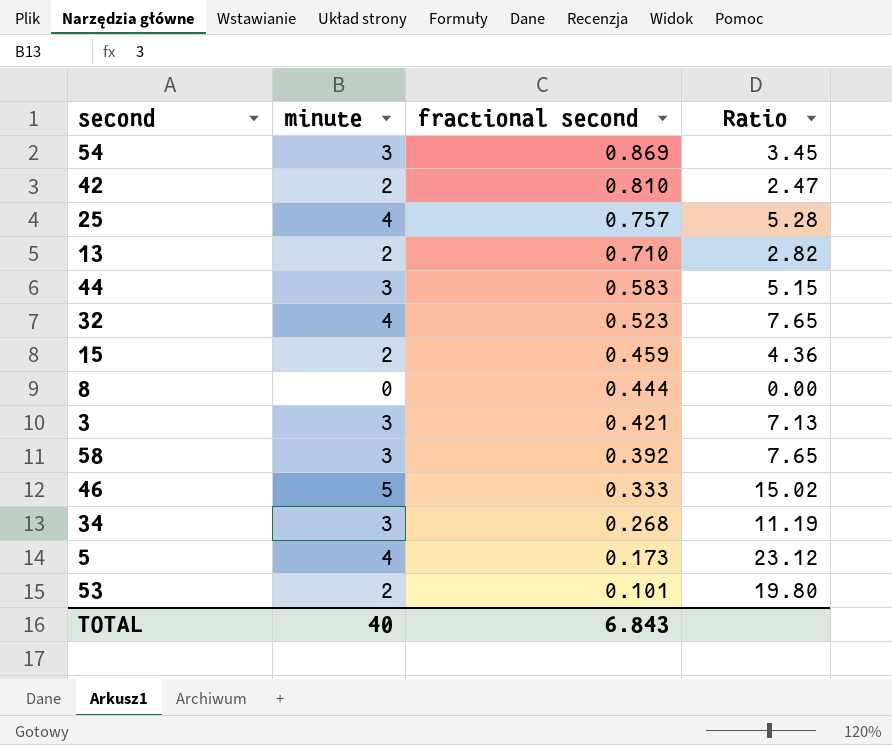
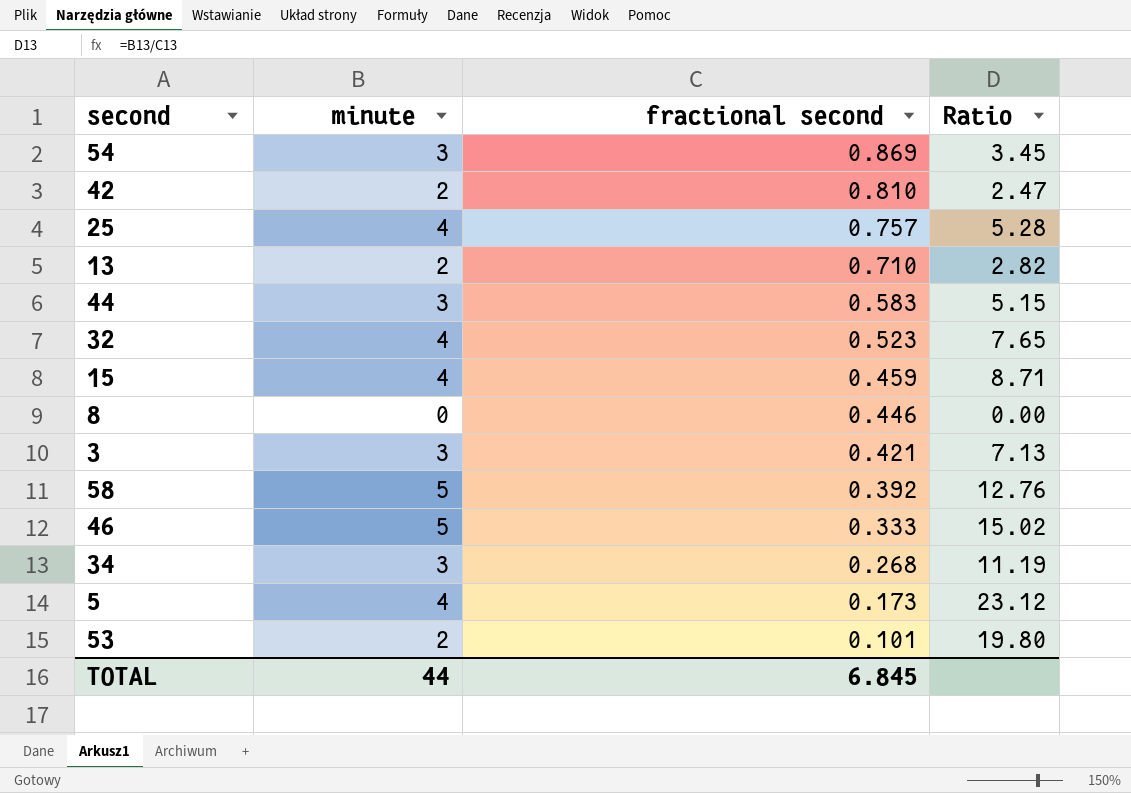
15 | minute: 2 -> 4
15 | Ratio: 4.36 -> 8.71
8 | fractional second: 0.444 -> 0.446
58 | minute: 3 -> 5
58 | Ratio: 7.65 -> 12.76
TOTAL | minute: 40 -> 44
TOTAL | fractional second: 6.843 -> 6.845

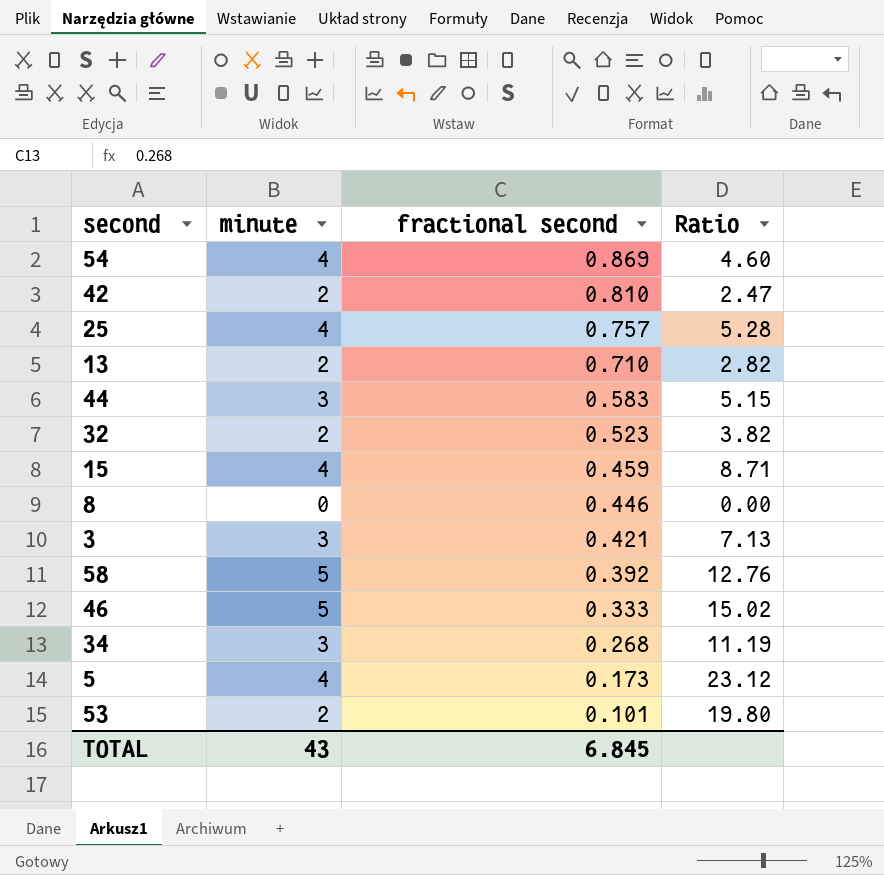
54 | minute: 3 -> 4
54 | Ratio: 3.45 -> 4.60
32 | minute: 4 -> 2
32 | Ratio: 7.65 -> 3.82
TOTAL | minute: 44 -> 43

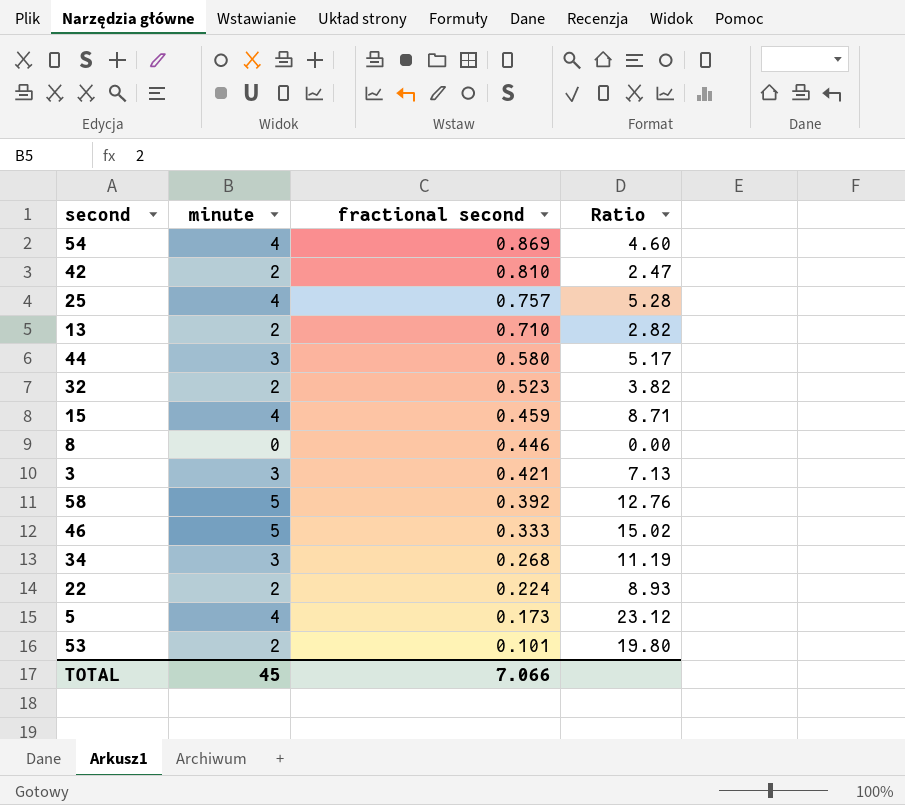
44 | fractional second: 0.583 -> 0.580
44 | Ratio: 5.15 -> 5.17
row 22: none -> 2 | 0.224 | 8.93
TOTAL | minute: 43 -> 45
TOTAL | fractional second: 6.845 -> 7.066

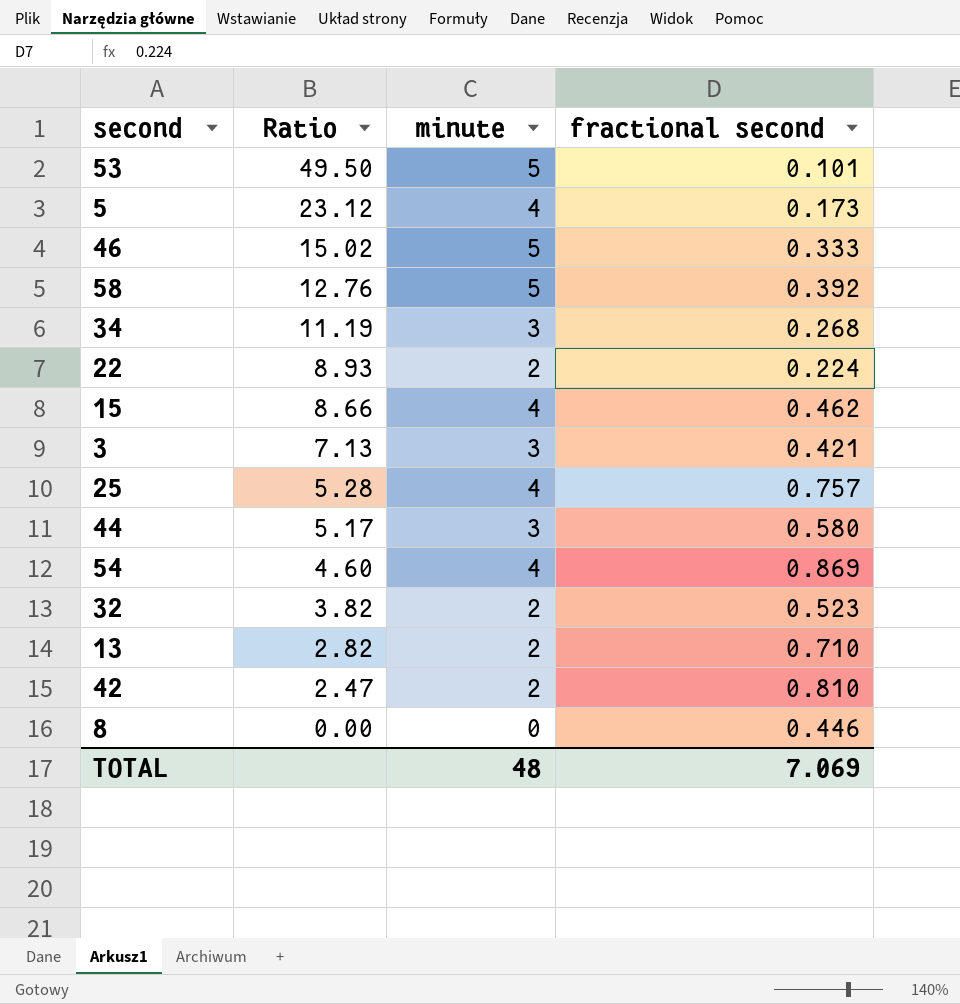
row order: fractional second descending -> Ratio descending
column Ratio | position: 4 -> 2
53 | Ratio: 19.80 -> 49.50
53 | minute: 2 -> 5
15 | Ratio: 8.71 -> 8.66
15 | fractional second: 0.459 -> 0.462
TOTAL | minute: 45 -> 48
TOTAL | fractional second: 7.066 -> 7.069

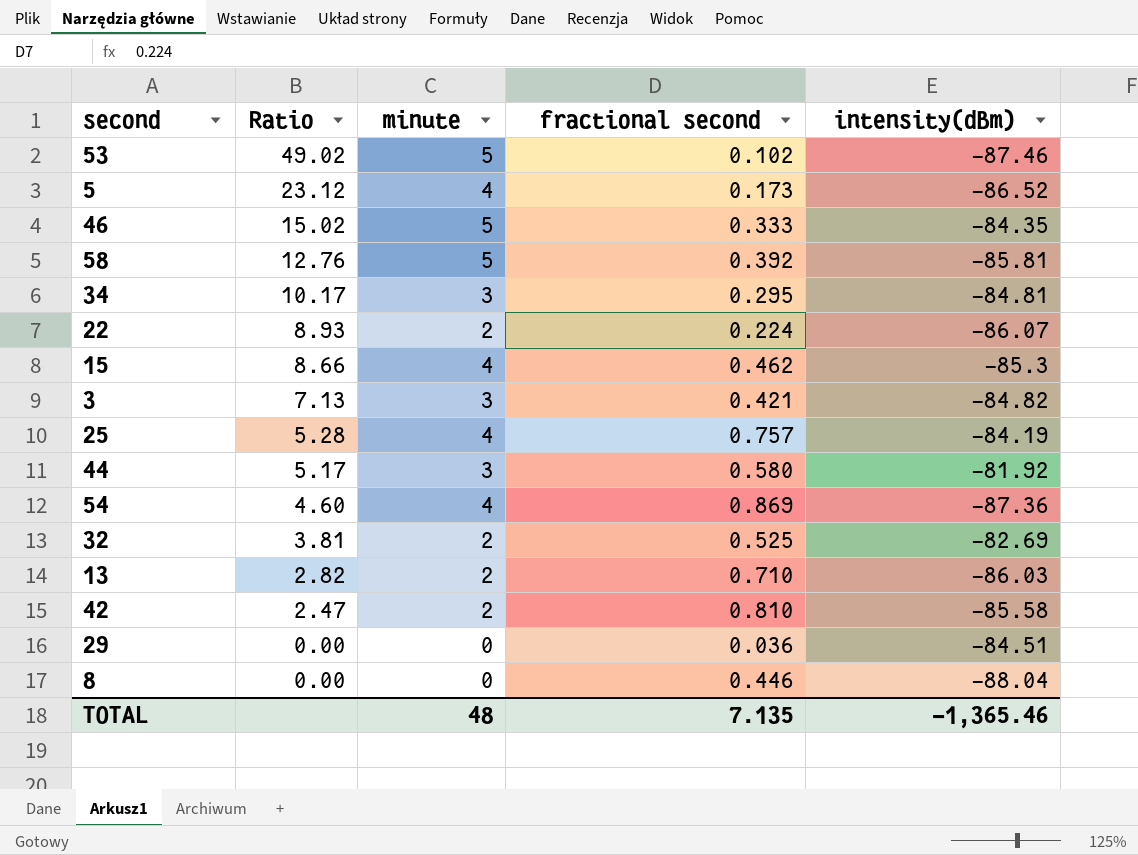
column intensity(dBm) | position: none -> 5
53 | Ratio: 49.50 -> 49.02
53 | fractional second: 0.101 -> 0.102
34 | Ratio: 11.19 -> 10.17
34 | fractional second: 0.268 -> 0.295
32 | Ratio: 3.82 -> 3.81
32 | fractional second: 0.523 -> 0.525
row 29: none -> 0.00 | 0 | 0.036 | -84.51
TOTAL | fractional second: 7.069 -> 7.135

